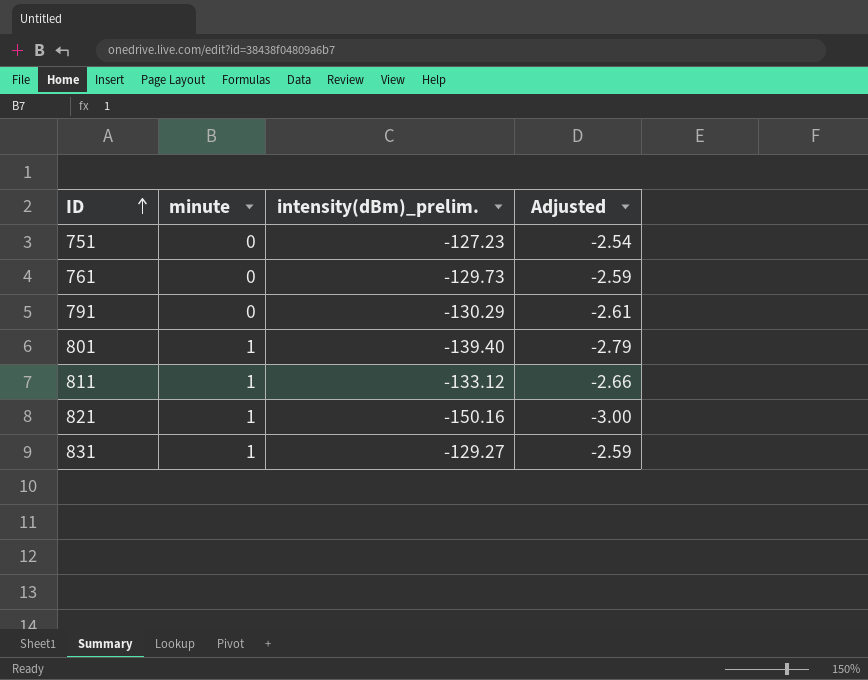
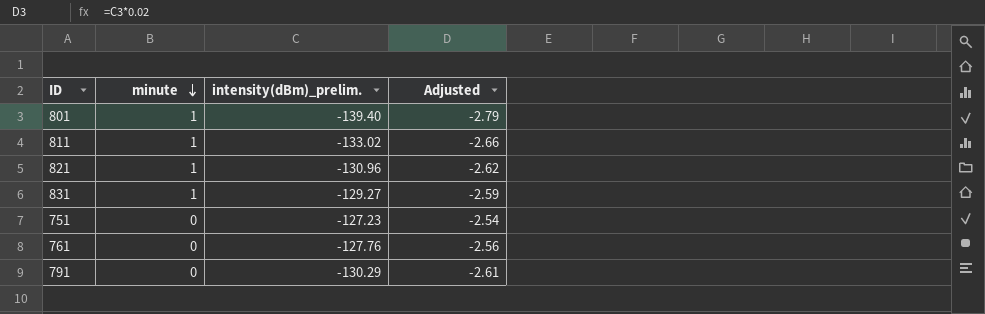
row order: ID ascending -> minute descending
811 | intensity(dBm)_prelim.: -133.12 -> -133.02
821 | intensity(dBm)_prelim.: -150.16 -> -130.96
821 | Adjusted: -3.00 -> -2.62
761 | intensity(dBm)_prelim.: -129.73 -> -127.76
761 | Adjusted: -2.59 -> -2.56

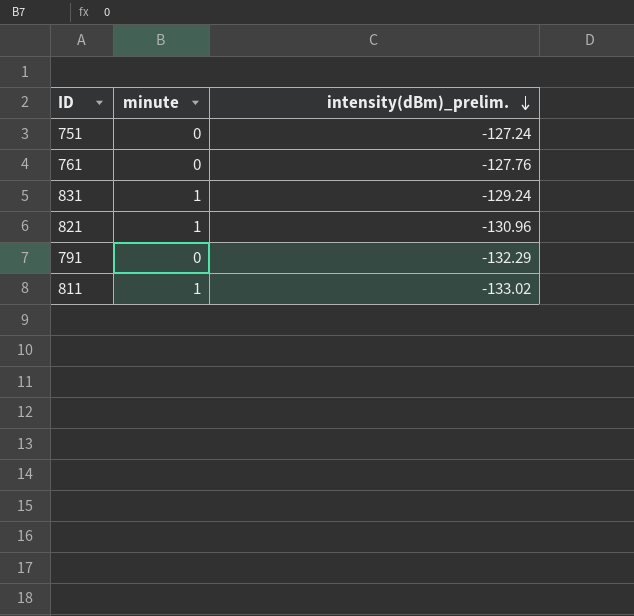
row order: minute descending -> intensity(dBm)_prelim. descending
column Adjusted | formula: [intensity(dBm)_prelim.] * 0.02 -> none
row 801: 1 | -139.40 | -2.79 -> none
751 | intensity(dBm)_prelim.: -127.23 -> -127.24
831 | intensity(dBm)_prelim.: -129.27 -> -129.24
791 | intensity(dBm)_prelim.: -130.29 -> -132.29

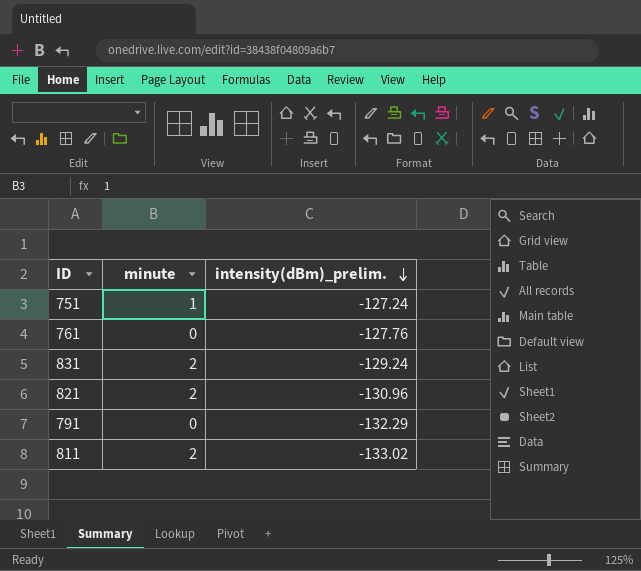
751 | minute: 0 -> 1
831 | minute: 1 -> 2
821 | minute: 1 -> 2
811 | minute: 1 -> 2

